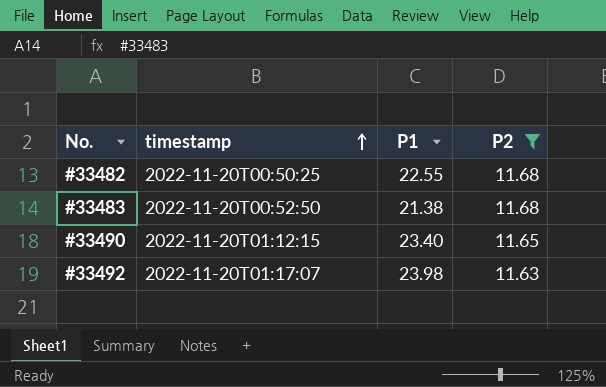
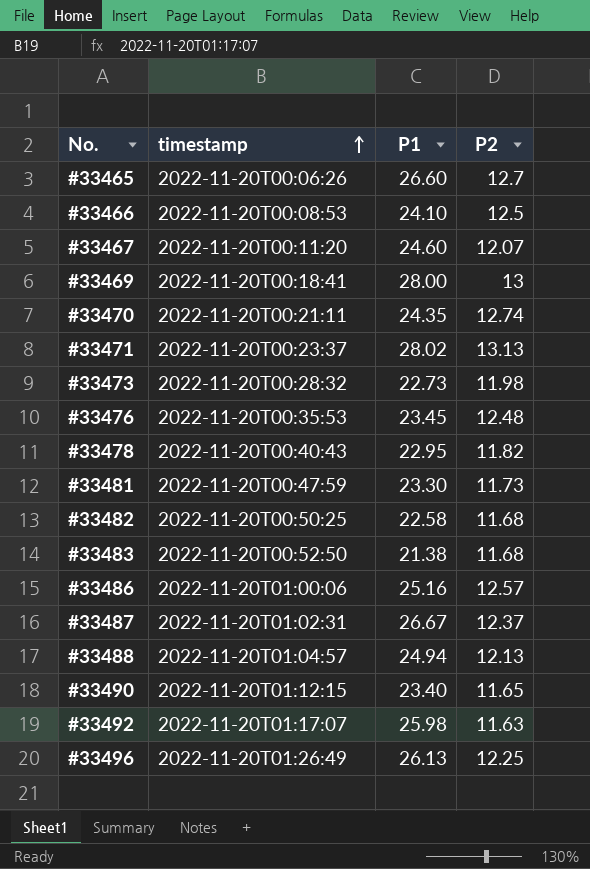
filter: P2 <= 11.68 -> none
#33482 | P1: 22.55 -> 22.58
#33492 | P1: 23.98 -> 25.98

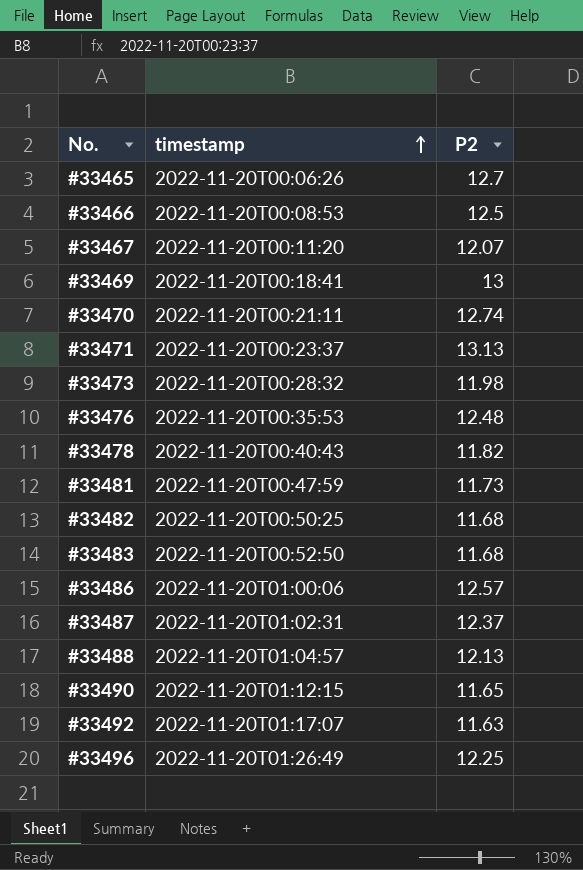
column P1 | position: 3 -> none

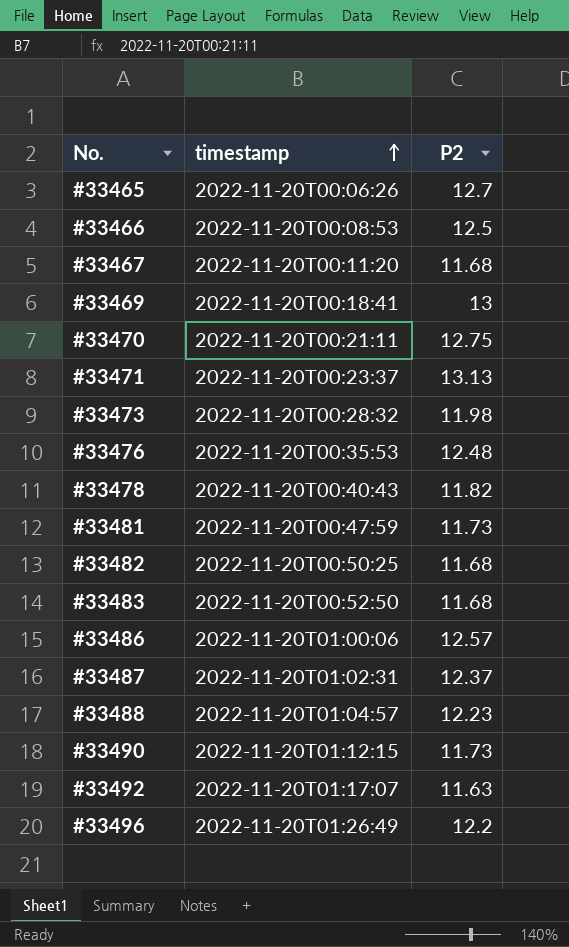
#33467 | P2: 12.07 -> 11.68
#33470 | P2: 12.74 -> 12.75
#33488 | P2: 12.13 -> 12.23
#33490 | P2: 11.65 -> 11.73
#33496 | P2: 12.25 -> 12.2

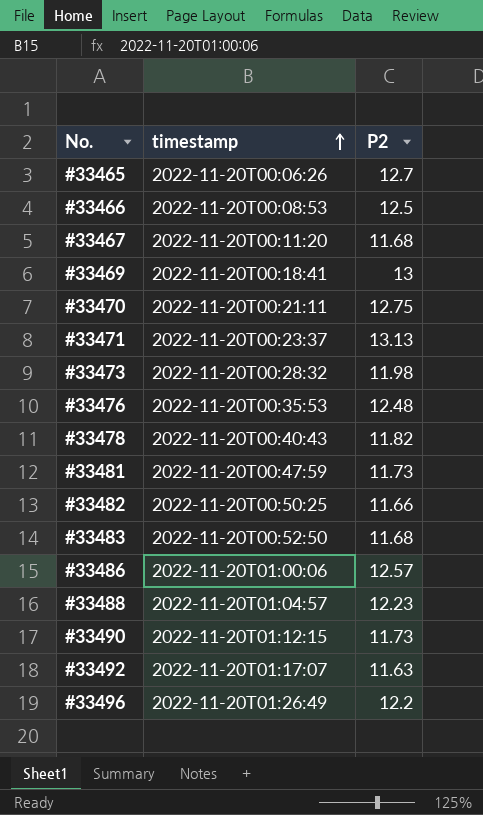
row #33487: 2022-11-20T01:02:31 | 12.37 -> none
#33482 | P2: 11.68 -> 11.66

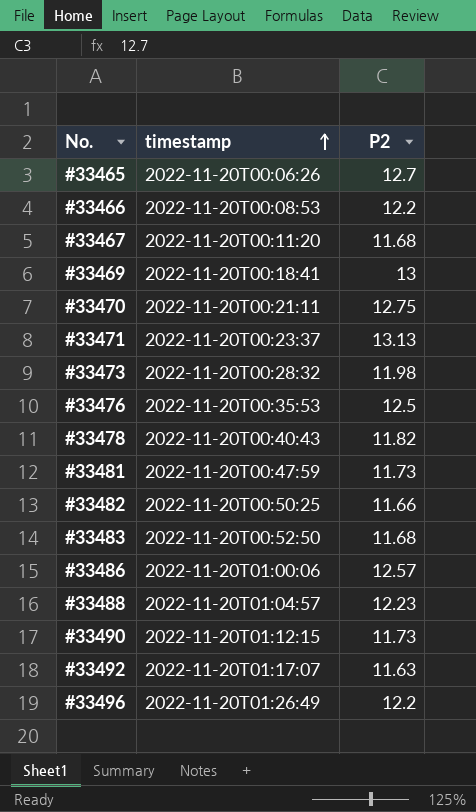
#33466 | P2: 12.5 -> 12.2
#33476 | P2: 12.48 -> 12.5

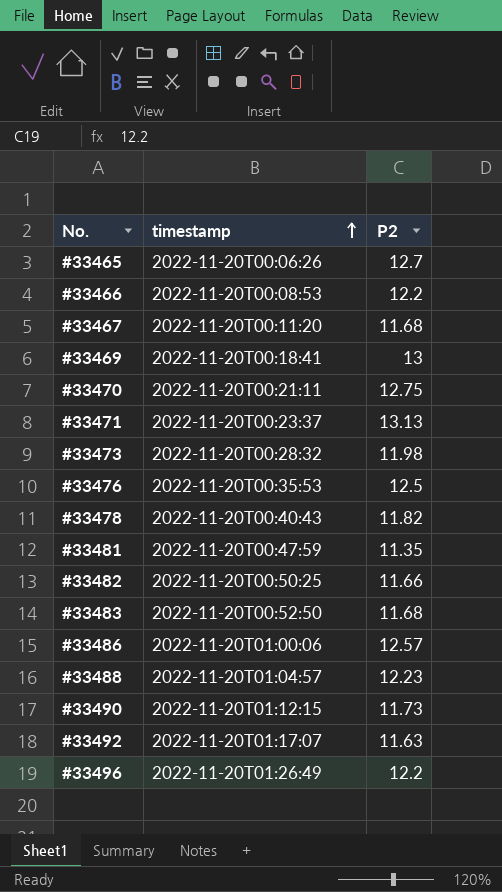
#33481 | P2: 11.73 -> 11.35

